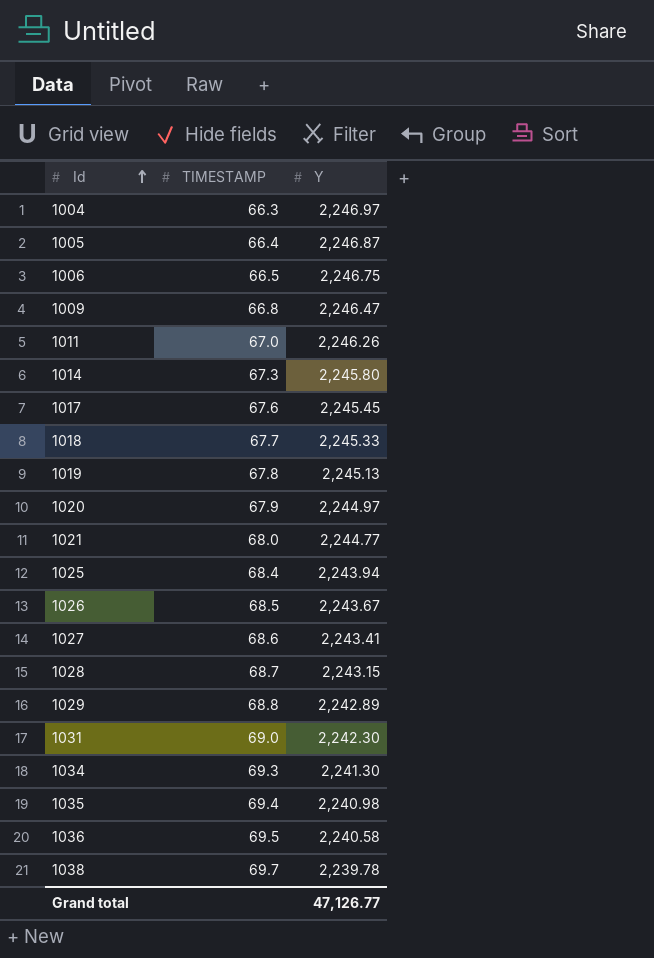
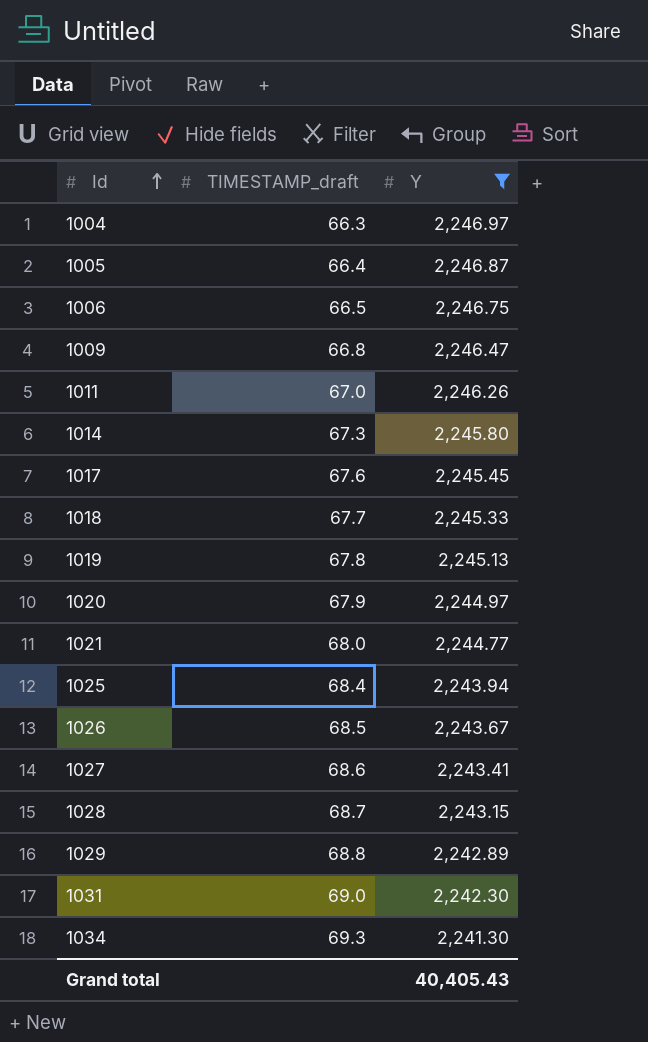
filter: none -> Y >= 2,241.30
column name: TIMESTAMP -> TIMESTAMP_draft
Grand total | Y: 47,126.77 -> 40,405.43

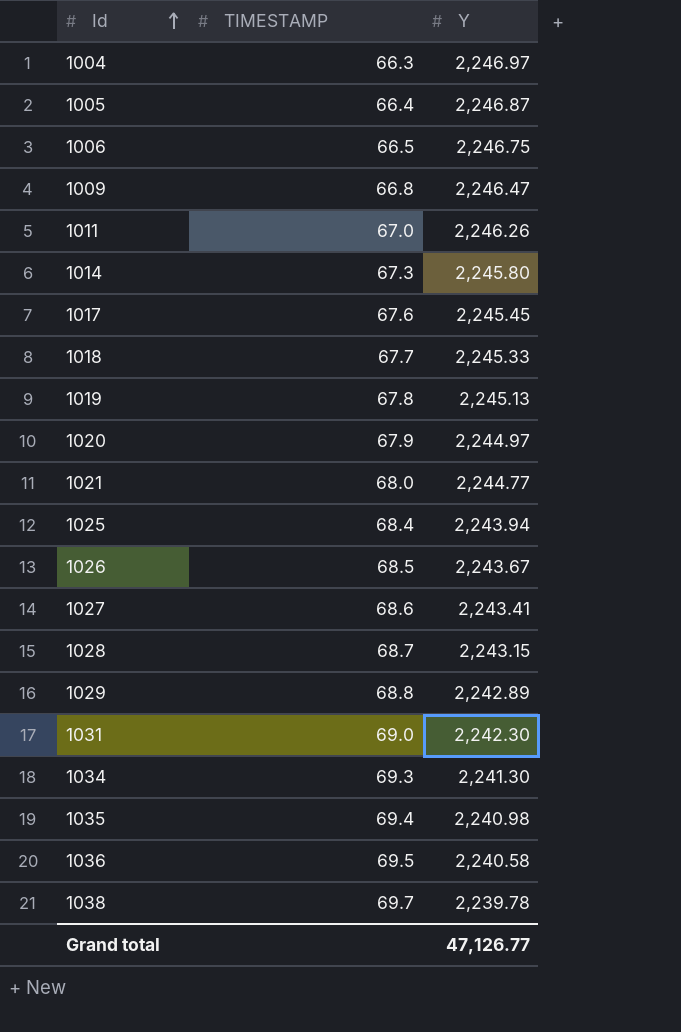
filter: Y >= 2,241.30 -> none
column name: TIMESTAMP_draft -> TIMESTAMP
Grand total | Y: 40,405.43 -> 47,126.77

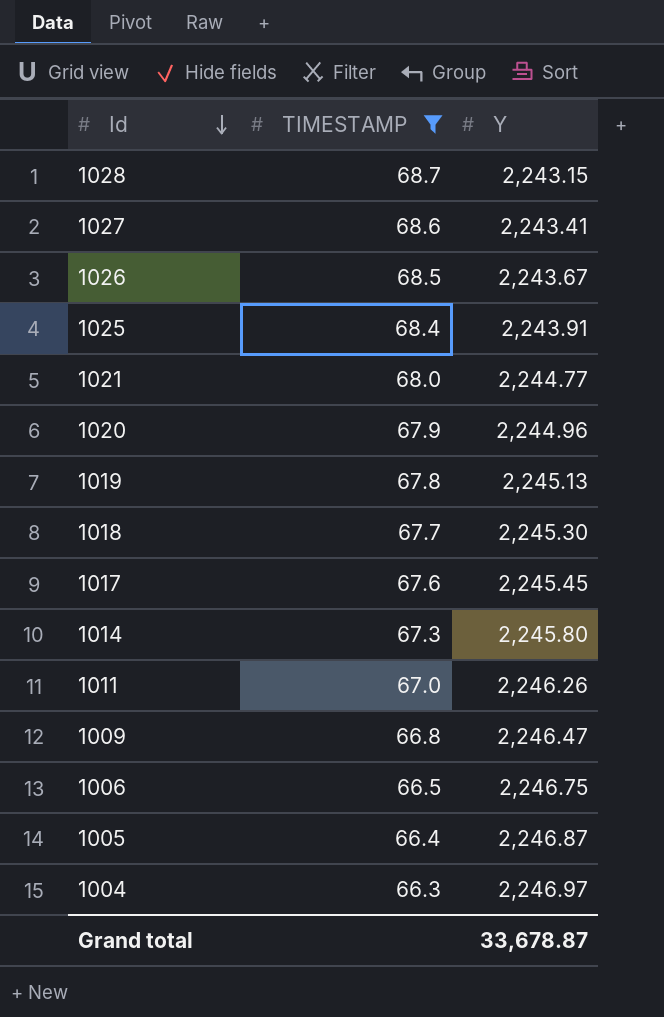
filter: none -> TIMESTAMP <= 68.7
row order: Id ascending -> Id descending
1025 | Y: 2,243.94 -> 2,243.91
1020 | Y: 2,244.97 -> 2,244.96
1018 | Y: 2,245.33 -> 2,245.30
Grand total | Y: 47,126.77 -> 33,678.87

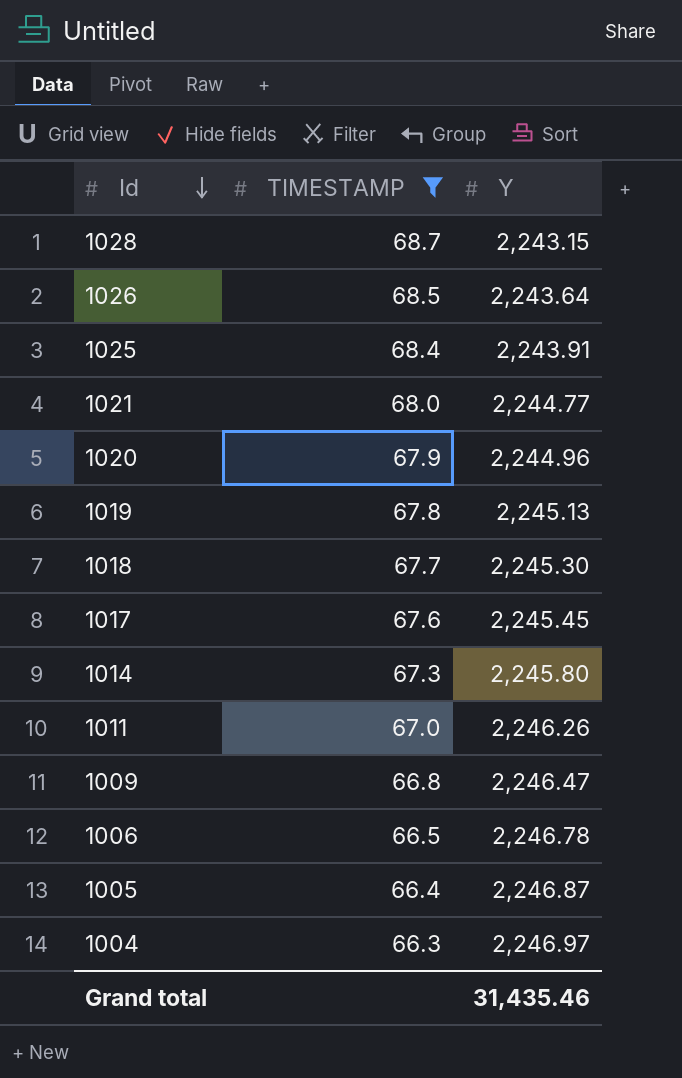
row 1027: 68.6 | 2,243.41 -> none
1026 | Y: 2,243.67 -> 2,243.64
1006 | Y: 2,246.75 -> 2,246.78
Grand total | Y: 33,678.87 -> 31,435.46

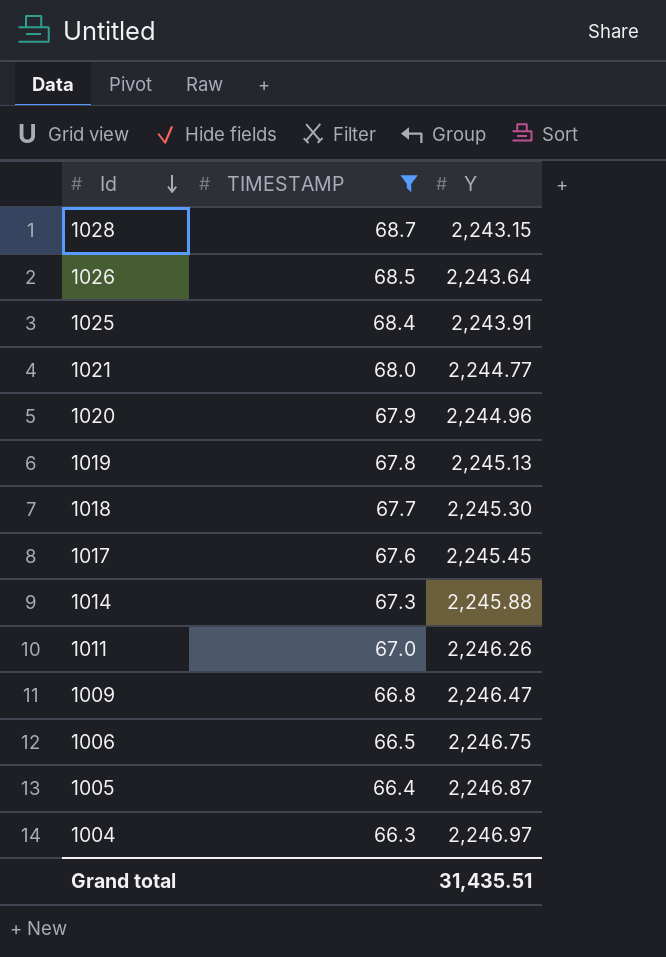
1014 | Y: 2,245.80 -> 2,245.88
1006 | Y: 2,246.78 -> 2,246.75
Grand total | Y: 31,435.46 -> 31,435.51

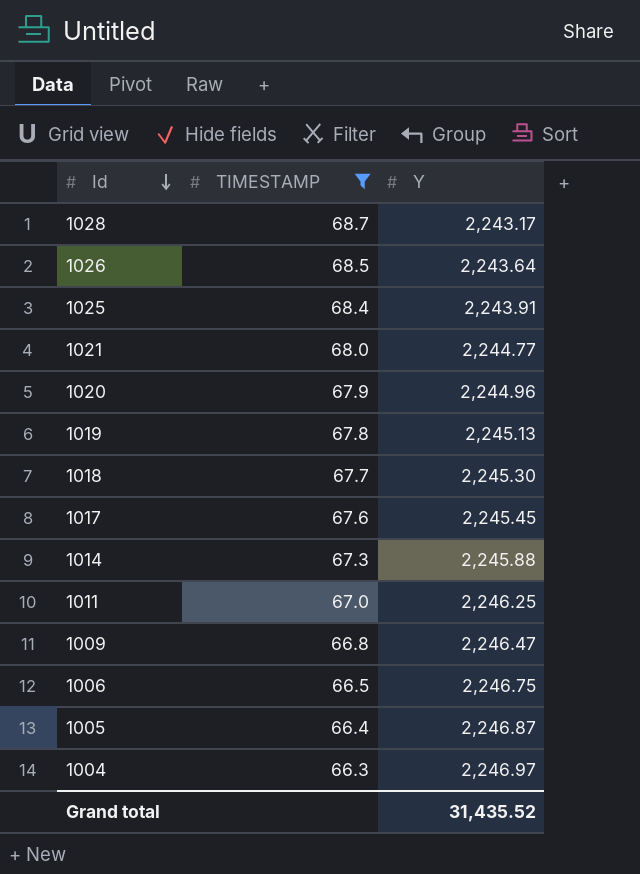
1028 | Y: 2,243.15 -> 2,243.17
1011 | Y: 2,246.26 -> 2,246.25
Grand total | Y: 31,435.51 -> 31,435.52

